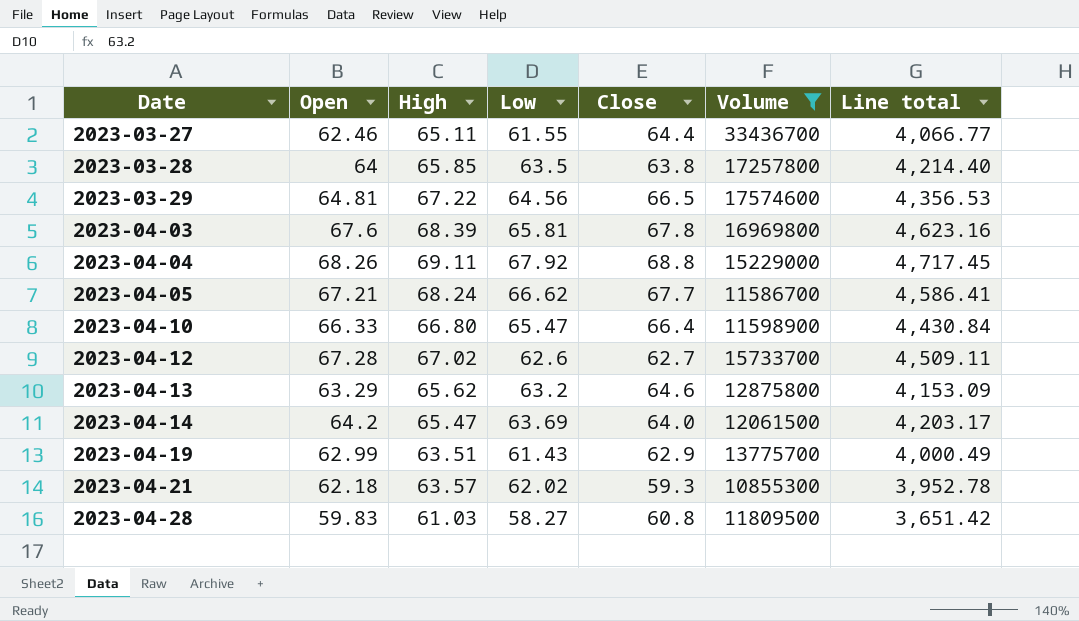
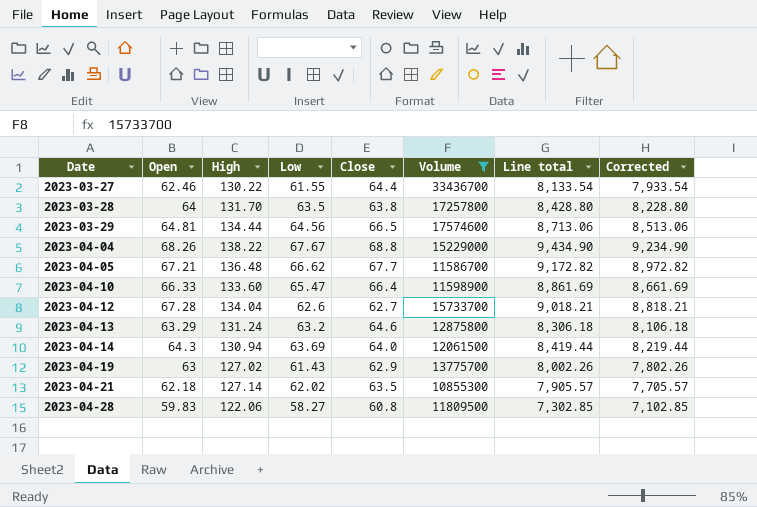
column Corrected | formula: none -> [Line total] - 200
row 2023-04-03: 67.6 | 68.39 | 65.81 | 67.8 | 16969800 | 4,623.16 -> none
2023-03-27 | High: 65.11 -> 130.22
2023-03-27 | Line total: 4,066.77 -> 8,133.54
2023-03-28 | High: 65.85 -> 131.70
2023-03-28 | Line total: 4,214.40 -> 8,428.80
2023-03-29 | High: 67.22 -> 134.44
2023-03-29 | Line total: 4,356.53 -> 8,713.06
2023-04-04 | High: 69.11 -> 138.22
2023-04-04 | Low: 67.92 -> 67.67
2023-04-04 | Line total: 4,717.45 -> 9,434.90
2023-04-05 | High: 68.24 -> 136.48
2023-04-05 | Line total: 4,586.41 -> 9,172.82
2023-04-10 | High: 66.80 -> 133.60
2023-04-10 | Line total: 4,430.84 -> 8,861.69
2023-04-12 | High: 67.02 -> 134.04
2023-04-12 | Line total: 4,509.11 -> 9,018.21
2023-04-13 | High: 65.62 -> 131.24
2023-04-13 | Line total: 4,153.09 -> 8,306.18
2023-04-14 | Open: 64.2 -> 64.3
2023-04-14 | High: 65.47 -> 130.94
2023-04-14 | Line total: 4,203.17 -> 8,419.44
2023-04-19 | Open: 62.99 -> 63
2023-04-19 | High: 63.51 -> 127.02
2023-04-19 | Line total: 4,000.49 -> 8,002.26
2023-04-21 | High: 63.57 -> 127.14
2023-04-21 | Close: 59.3 -> 63.5
2023-04-21 | Line total: 3,952.78 -> 7,905.57
2023-04-28 | High: 61.03 -> 122.06
2023-04-28 | Line total: 3,651.42 -> 7,302.85

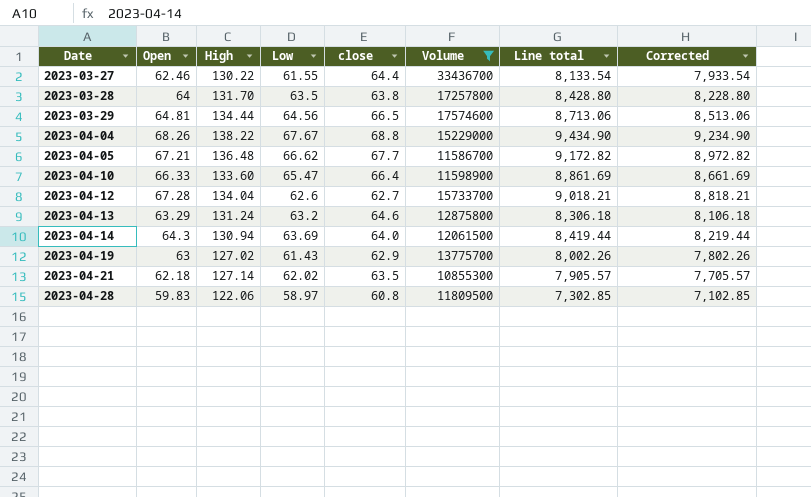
column name: Close -> close
2023-04-28 | Low: 58.27 -> 58.97

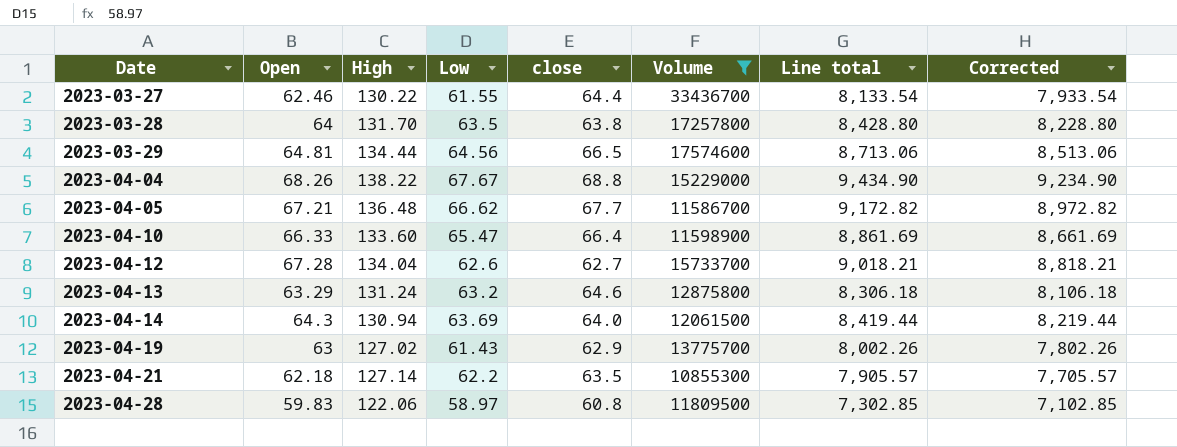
2023-04-21 | Low: 62.02 -> 62.2

